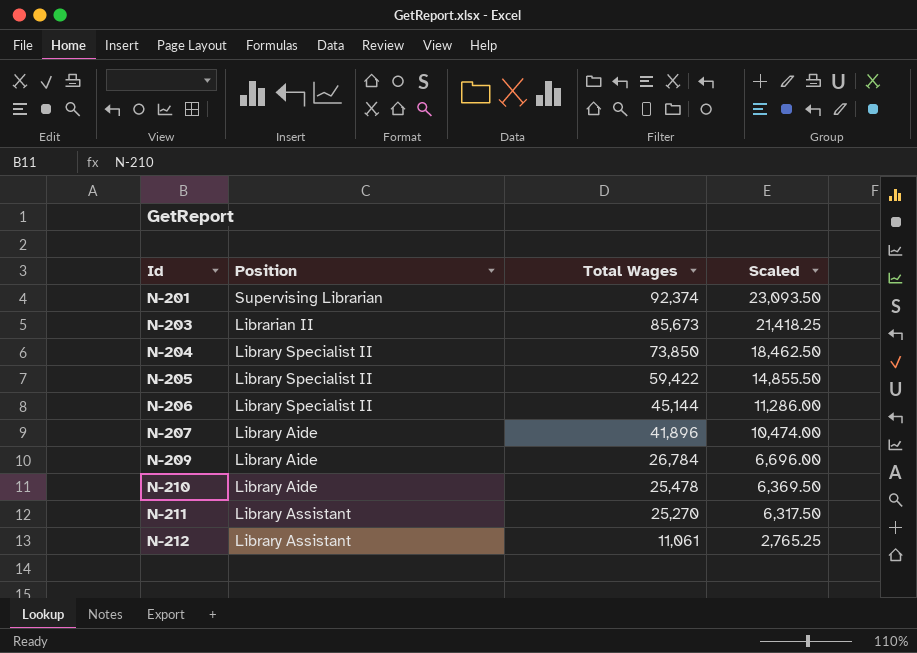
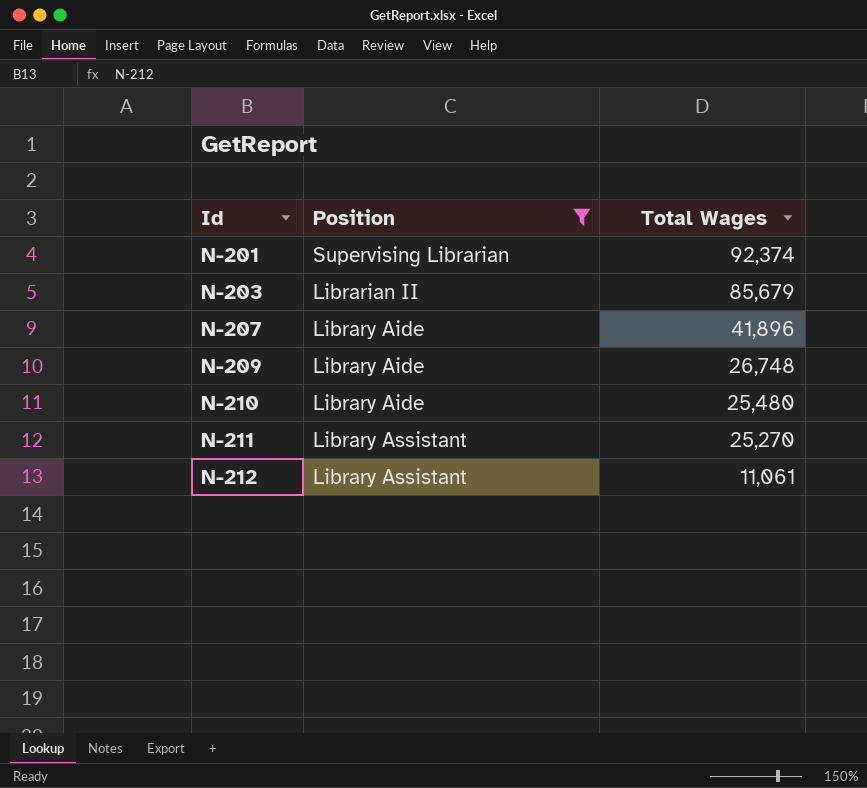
filter: none -> Position != Library Specialist II
column Scaled | formula: [Total Wages] * 0.25 -> none
N-203 | Total Wages: 85,673 -> 85,679
N-209 | Total Wages: 26,784 -> 26,748
N-210 | Total Wages: 25,478 -> 25,480

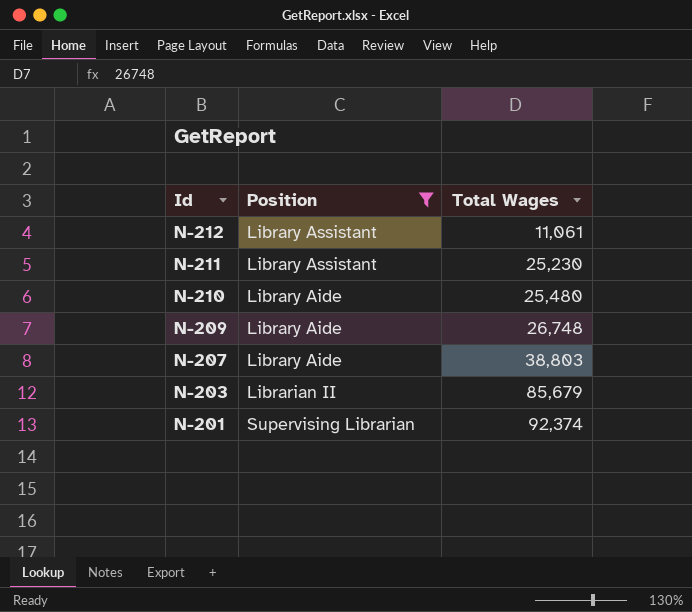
row order: Id ascending -> Id descending
N-211 | Total Wages: 25,270 -> 25,230
N-207 | Total Wages: 41,896 -> 38,803

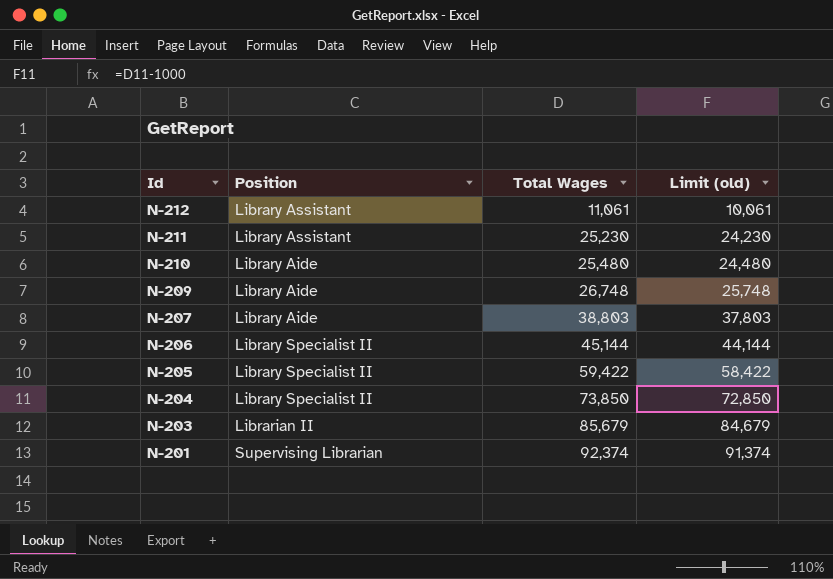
filter: Position != Library Specialist II -> none
column Limit (old) | formula: none -> [Total Wages] - 1000

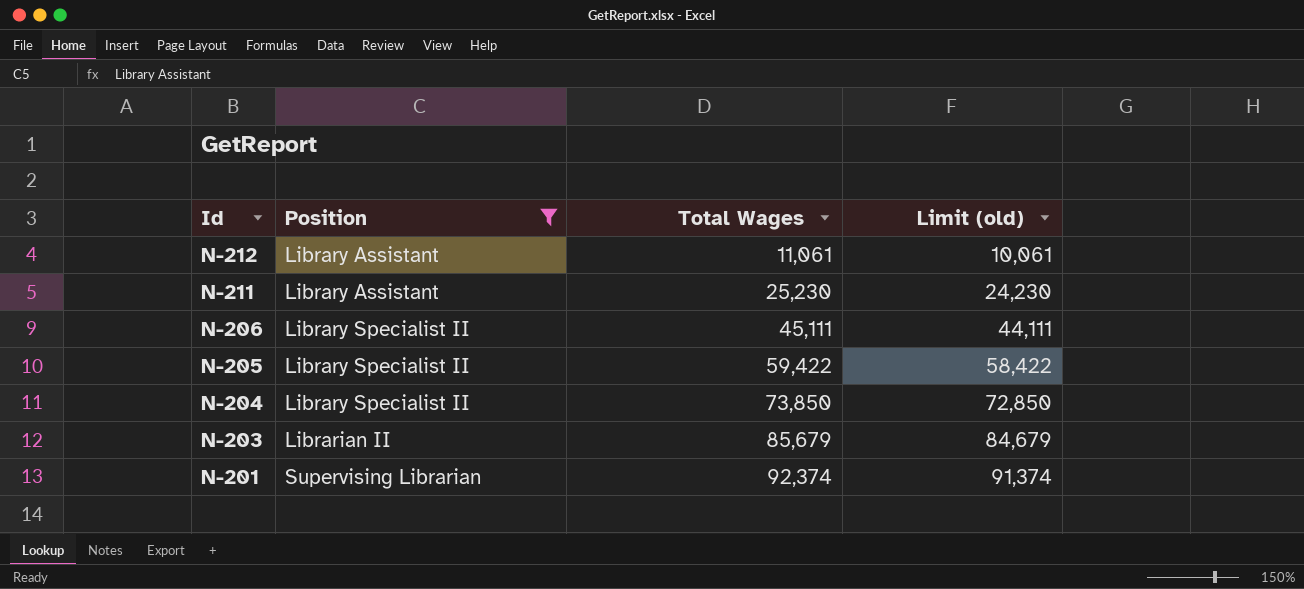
filter: none -> Position != Library Aide
N-206 | Total Wages: 45,144 -> 45,111
N-206 | Limit (old): 44,144 -> 44,111

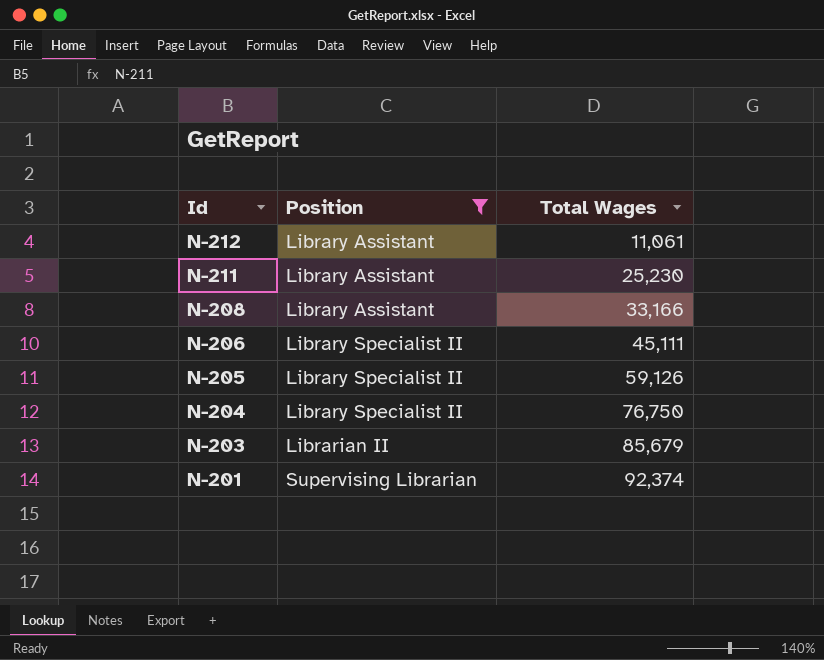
column Limit (old) | formula: [Total Wages] - 1000 -> none
row N-208: none -> Library Assistant | 33,166
N-205 | Total Wages: 59,422 -> 59,126
N-204 | Total Wages: 73,850 -> 76,750

